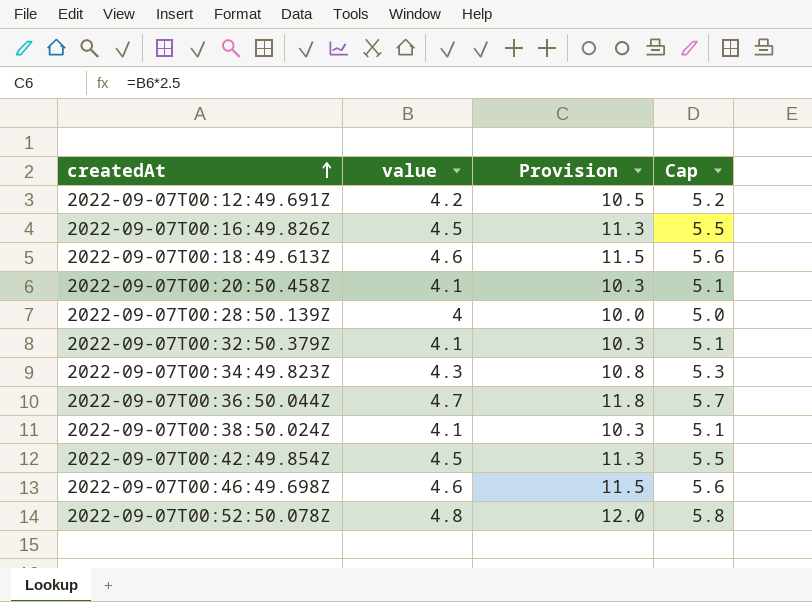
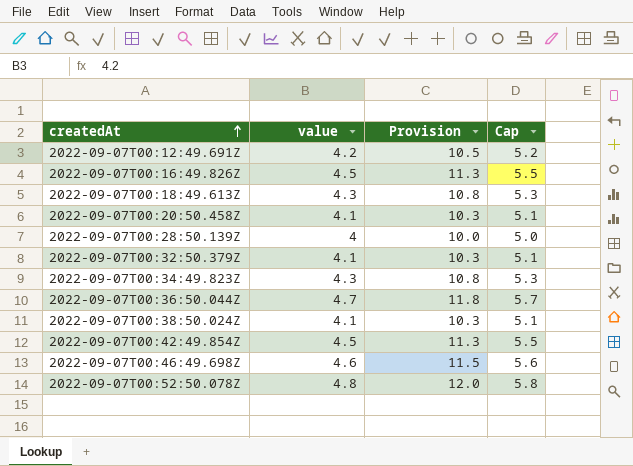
2022-09-07T00:18:49.613Z | value: 4.6 -> 4.3
2022-09-07T00:18:49.613Z | Provision: 11.5 -> 10.8
2022-09-07T00:18:49.613Z | Cap: 5.6 -> 5.3

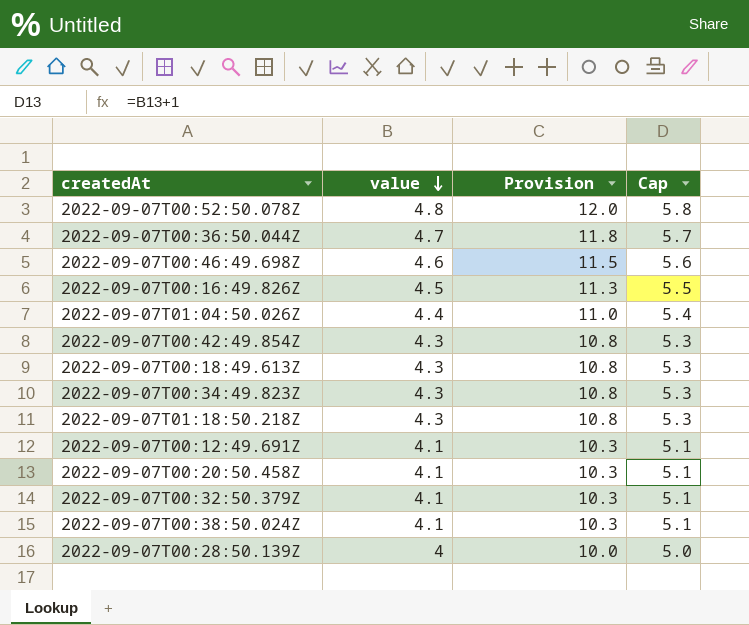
row order: createdAt ascending -> value descending
row 2022-09-07T01:04:50.026Z: none -> 4.4 | 11.0 | 5.4
2022-09-07T00:42:49.854Z | value: 4.5 -> 4.3
2022-09-07T00:42:49.854Z | Provision: 11.3 -> 10.8
2022-09-07T00:42:49.854Z | Cap: 5.5 -> 5.3
row 2022-09-07T01:18:50.218Z: none -> 4.3 | 10.8 | 5.3
2022-09-07T00:12:49.691Z | value: 4.2 -> 4.1
2022-09-07T00:12:49.691Z | Provision: 10.5 -> 10.3
2022-09-07T00:12:49.691Z | Cap: 5.2 -> 5.1

